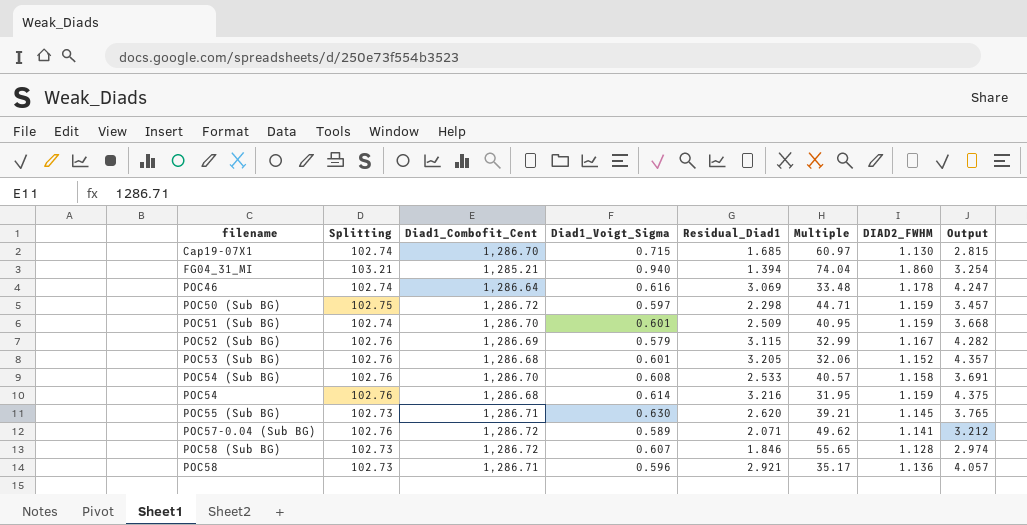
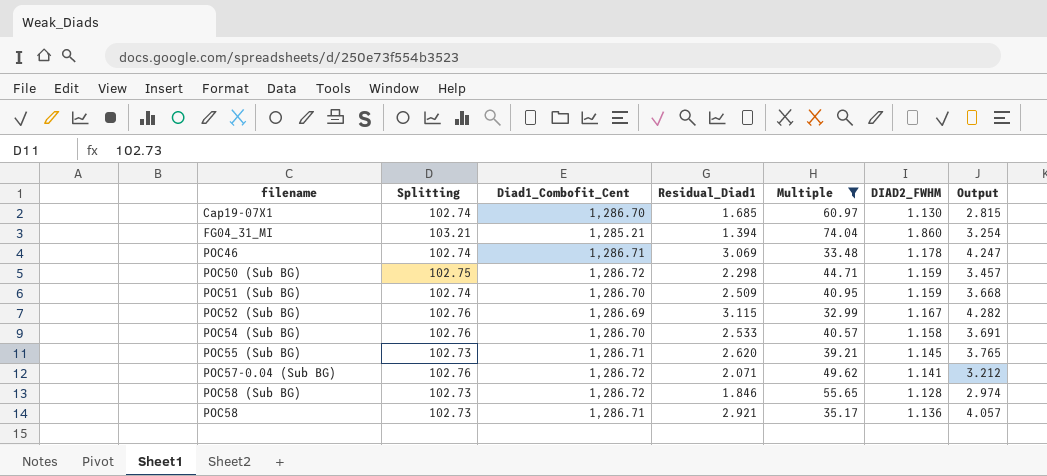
filter: none -> Multiple >= 32.99
column Diad1_Voigt_Sigma | position: 4 -> none
POC46 | Diad1_Combofit_Cent: 1,286.64 -> 1,286.71

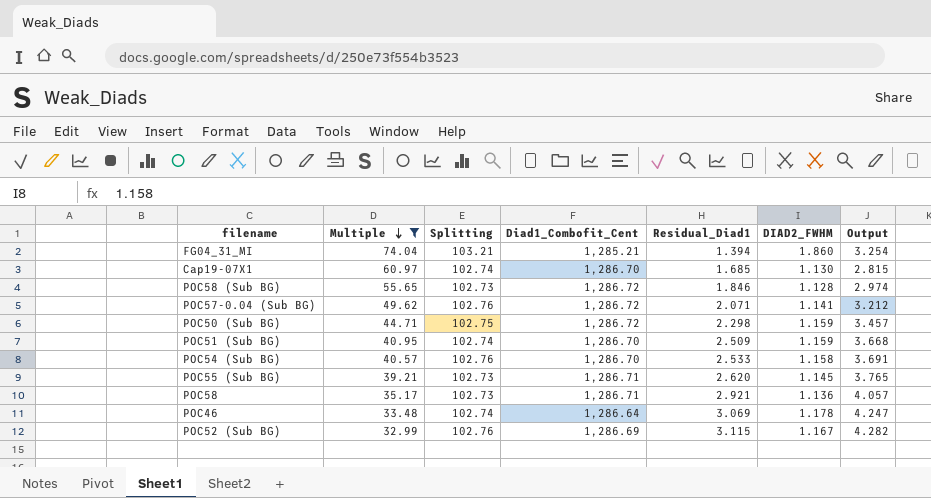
row order: none -> Multiple descending
column Multiple | position: 5 -> 2
POC46 | Diad1_Combofit_Cent: 1,286.71 -> 1,286.64

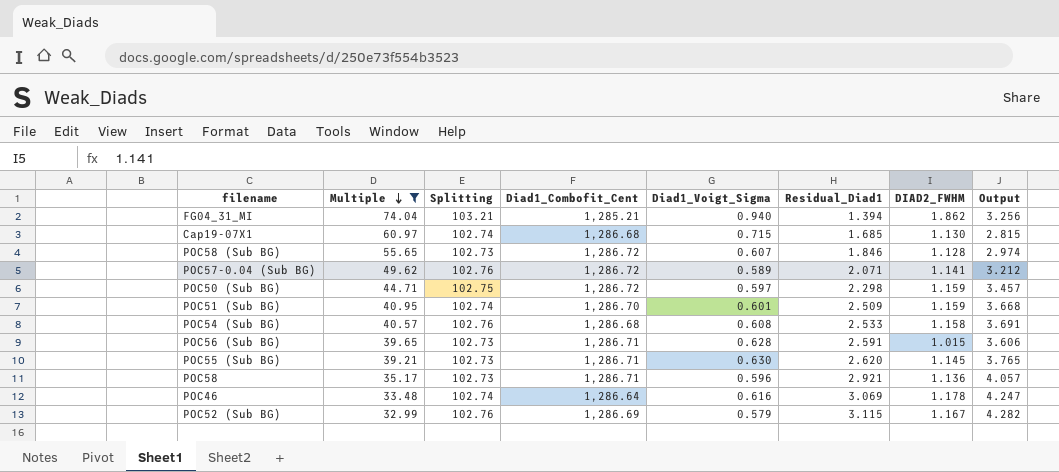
column Diad1_Voigt_Sigma | position: none -> 5
FG04_31_MI | DIAD2_FWHM: 1.860 -> 1.862
FG04_31_MI | Output: 3.254 -> 3.256
Cap19-07X1 | Diad1_Combofit_Cent: 1,286.70 -> 1,286.68
POC54 (Sub BG) | Diad1_Combofit_Cent: 1,286.70 -> 1,286.68
row POC56 (Sub BG): none -> 39.65 | 102.73 | 1,286.71 | 0.628 | 2.591 | 1.015 | 3.606

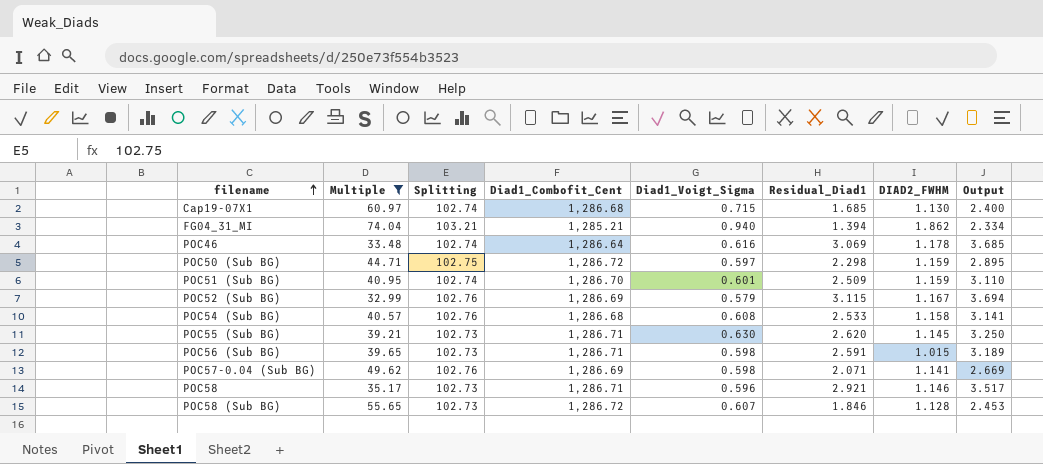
row order: Multiple descending -> filename ascending
column Output | formula: [Residual_Diad1] + [DIAD2_FWHM] -> [Diad1_Voigt_Sigma] + [Residual_Diad1]
POC56 (Sub BG) | Diad1_Voigt_Sigma: 0.628 -> 0.598
POC57-0.04 (Sub BG) | Diad1_Combofit_Cent: 1,286.72 -> 1,286.69
POC57-0.04 (Sub BG) | Diad1_Voigt_Sigma: 0.589 -> 0.598
POC58 | DIAD2_FWHM: 1.136 -> 1.146

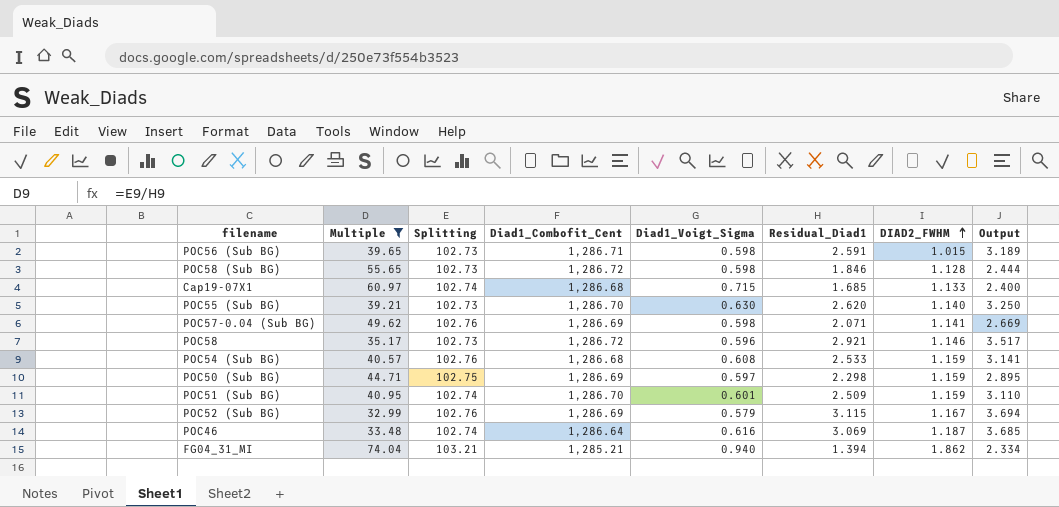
row order: filename ascending -> DIAD2_FWHM ascending
POC58 (Sub BG) | Diad1_Voigt_Sigma: 0.607 -> 0.598
POC58 (Sub BG) | Output: 2.453 -> 2.444
Cap19-07X1 | DIAD2_FWHM: 1.130 -> 1.133
POC55 (Sub BG) | Diad1_Combofit_Cent: 1,286.71 -> 1,286.70
POC55 (Sub BG) | DIAD2_FWHM: 1.145 -> 1.140
POC58 | Diad1_Combofit_Cent: 1,286.71 -> 1,286.72
POC54 (Sub BG) | DIAD2_FWHM: 1.158 -> 1.159
POC50 (Sub BG) | Diad1_Combofit_Cent: 1,286.72 -> 1,286.69
POC46 | DIAD2_FWHM: 1.178 -> 1.187

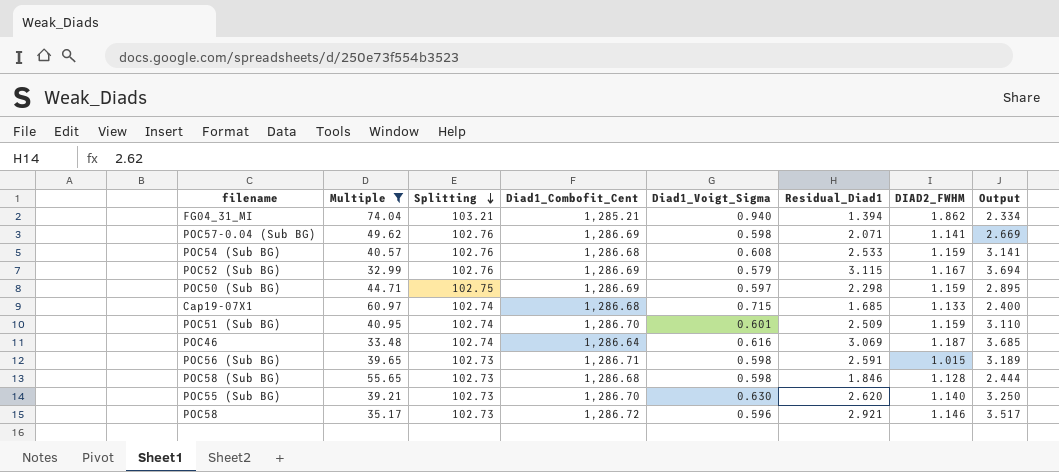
row order: DIAD2_FWHM ascending -> Splitting descending
POC58 (Sub BG) | Diad1_Combofit_Cent: 1,286.72 -> 1,286.68

